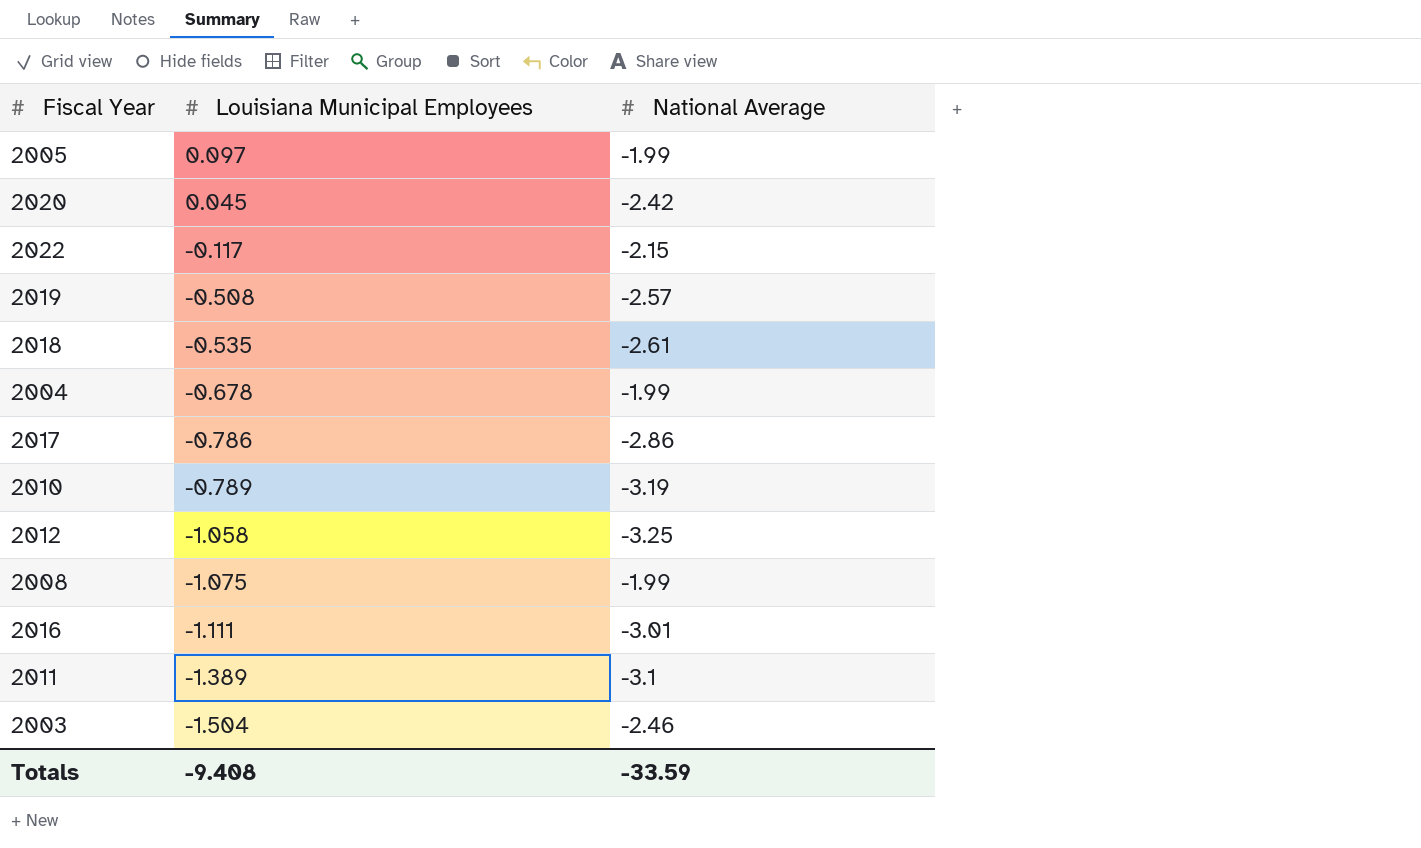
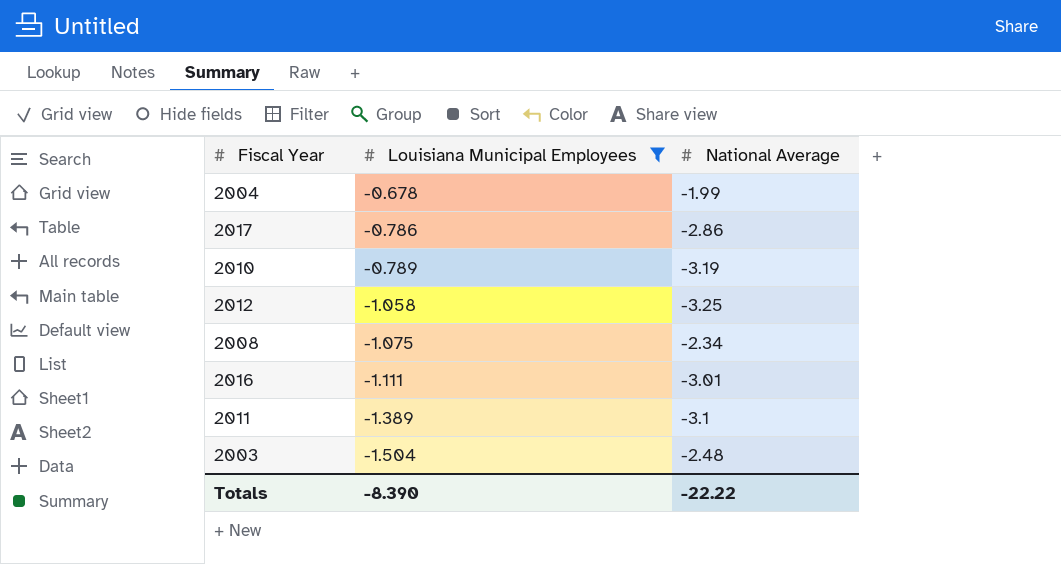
filter: none -> Louisiana Municipal Employees <= -0.678
2008 | National Average: -1.99 -> -2.34
2003 | National Average: -2.46 -> -2.48
Totals | Louisiana Municipal Employees: -9.408 -> -8.390
Totals | National Average: -33.59 -> -22.22

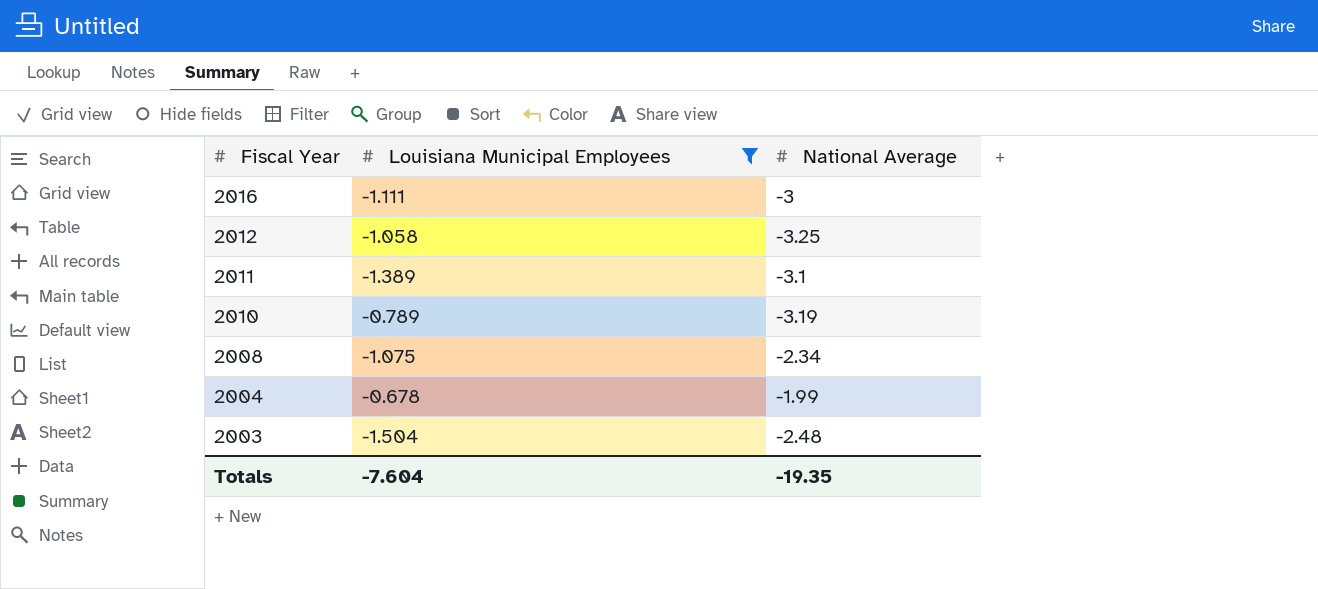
row order: Louisiana Municipal Employees descending -> Fiscal Year descending
row 2017: -0.786 | -2.86 -> none
2016 | National Average: -3.01 -> -3
Totals | Louisiana Municipal Employees: -8.390 -> -7.604
Totals | National Average: -22.22 -> -19.35

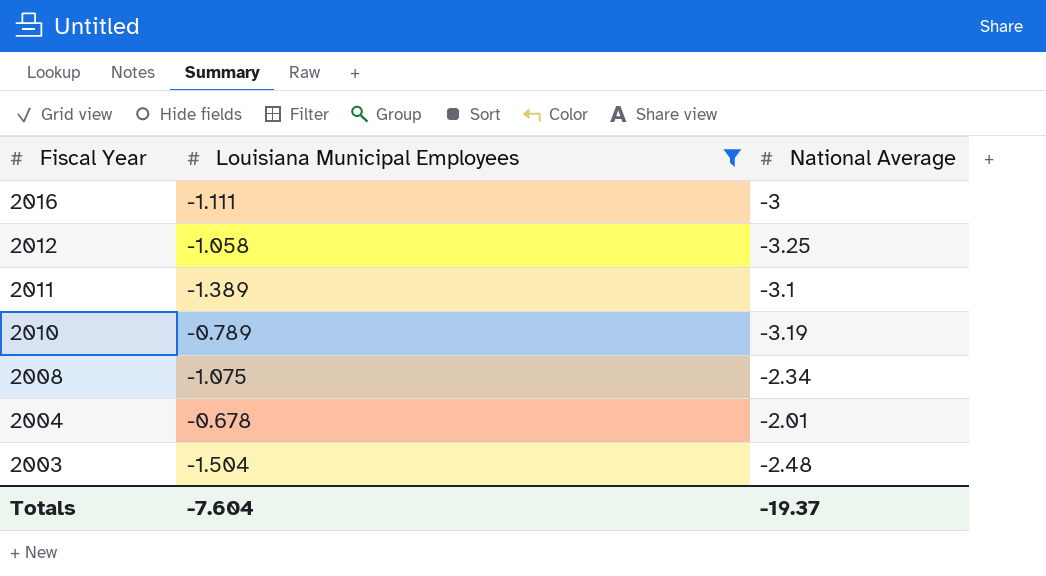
2004 | National Average: -1.99 -> -2.01
Totals | National Average: -19.35 -> -19.37

